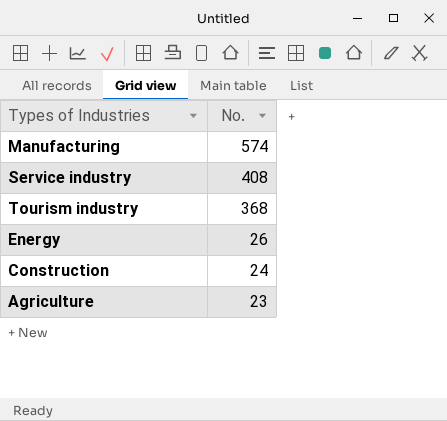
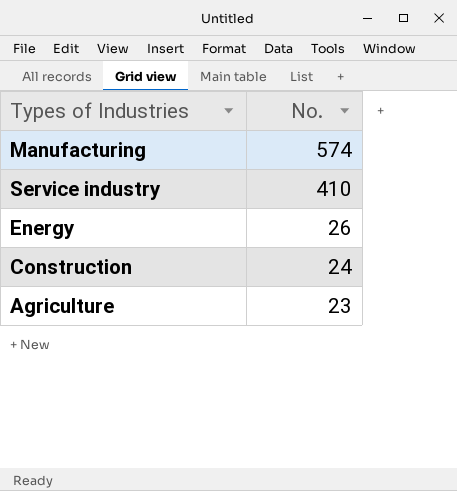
row Tourism industry: 368 -> none
Service industry | No.: 408 -> 410

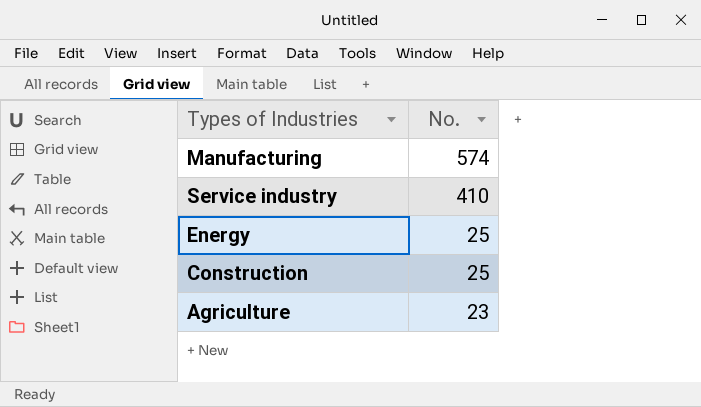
Energy | No.: 26 -> 25
Construction | No.: 24 -> 25

